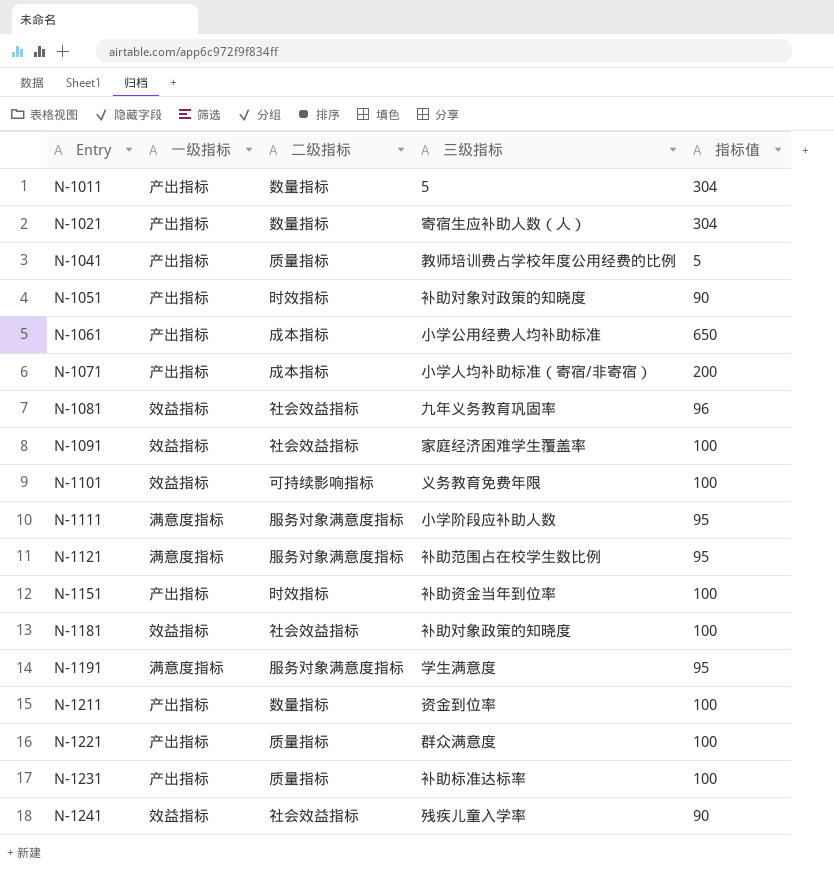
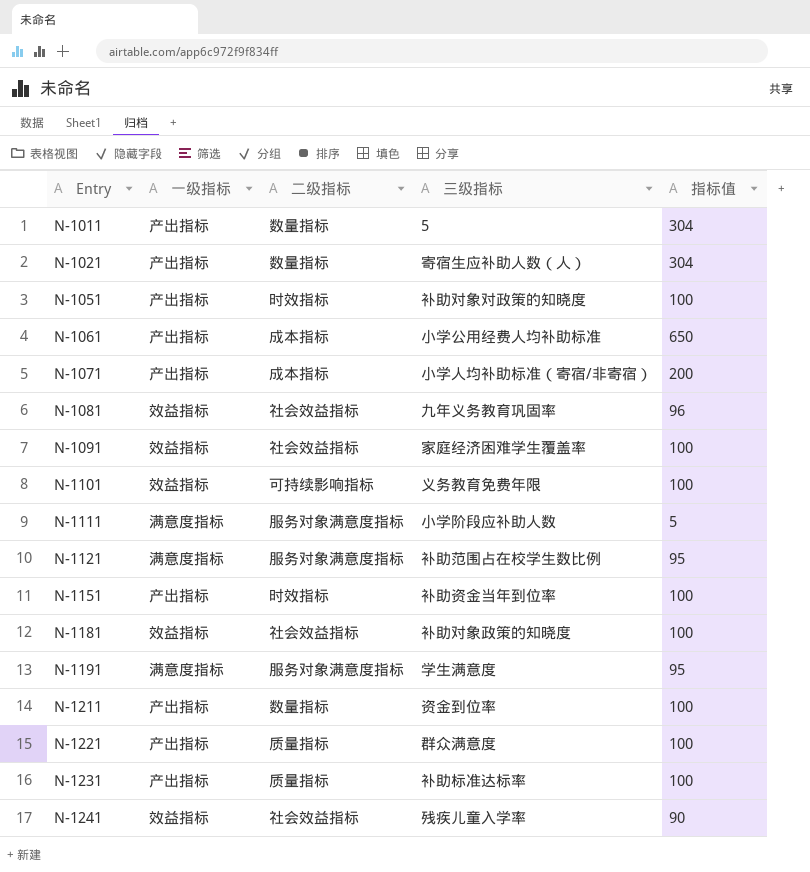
row N-1041: 产出指标 | 质量指标 | 教师培训费占学校年度公用经费的比例 | 5 -> none
N-1051 | 指标值: 90 -> 100
N-1111 | 指标值: 95 -> 5

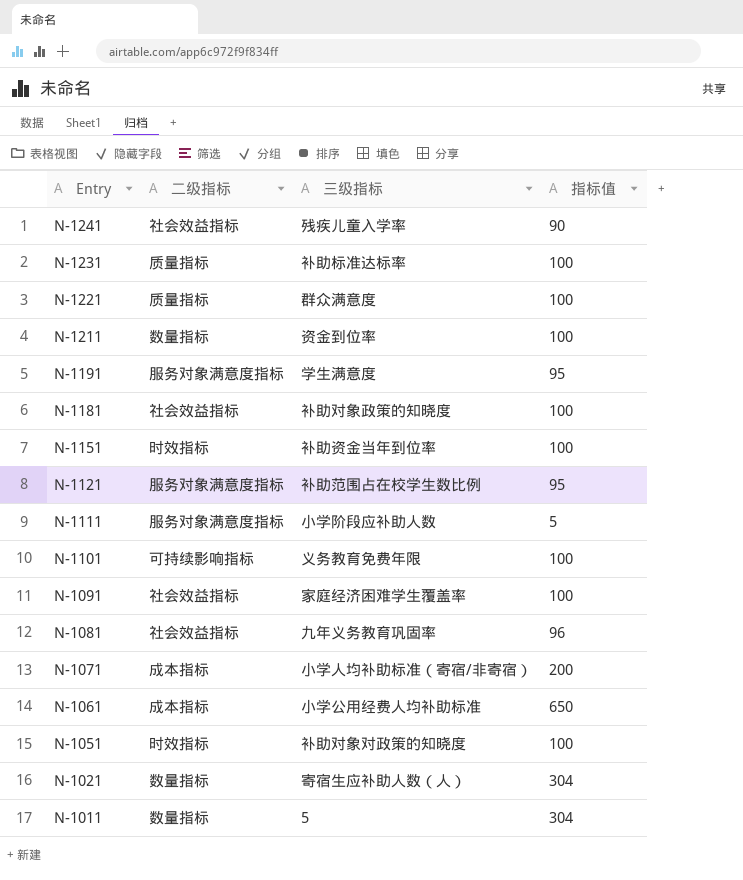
row order: Entry ascending -> Entry descending
column 一级指标 | position: 2 -> none

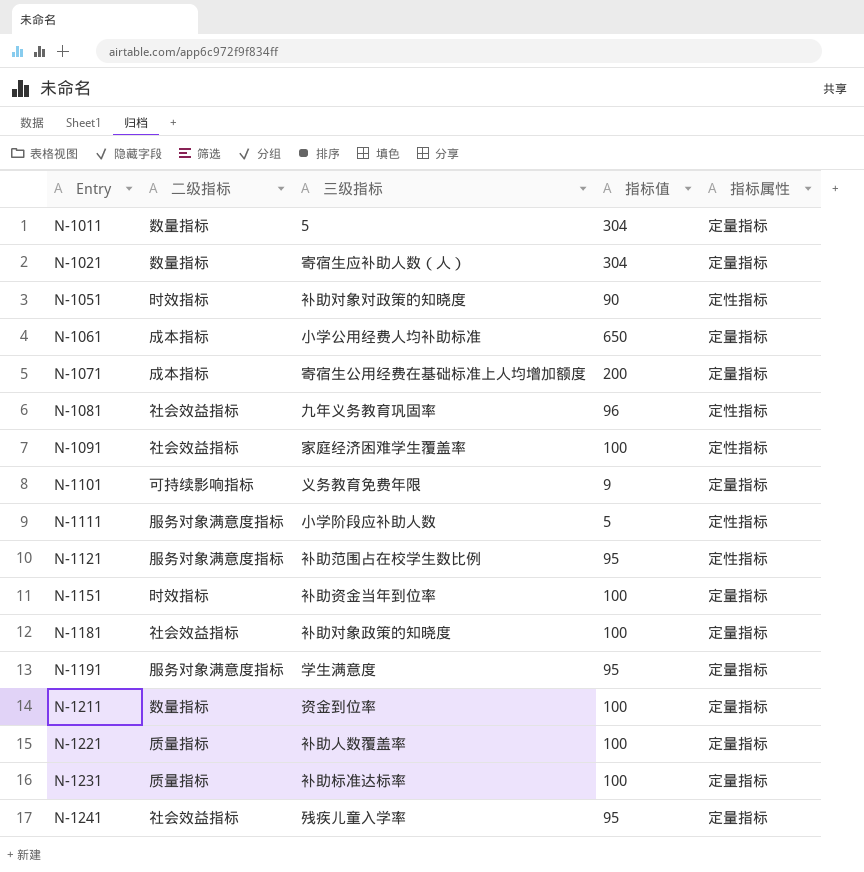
row order: Entry descending -> Entry ascending
column 指标属性 | position: none -> 5
N-1051 | 指标值: 100 -> 90
N-1071 | 三级指标: 小学人均补助标准（寄宿/非寄宿） -> 寄宿生公用经费在基础标准上人均增加额度
N-1101 | 指标值: 100 -> 9
N-1221 | 三级指标: 群众满意度 -> 补助人数覆盖率
N-1241 | 指标值: 90 -> 95

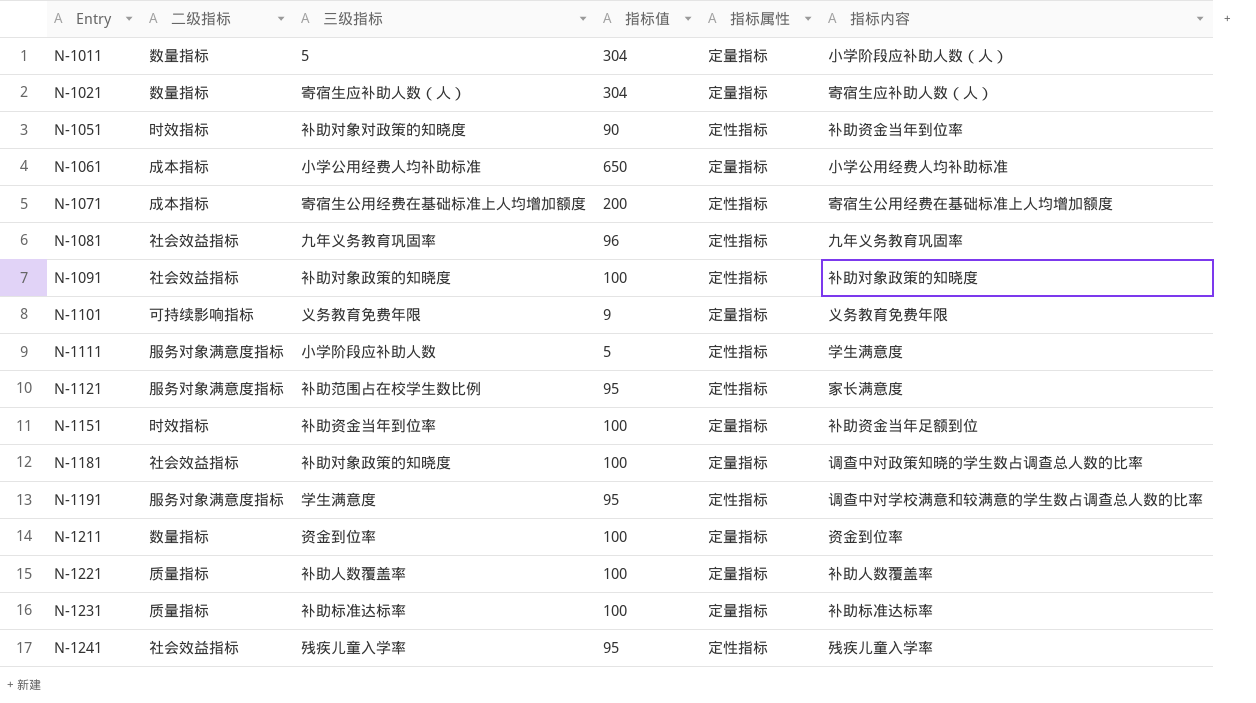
column 指标内容 | position: none -> 6
N-1071 | 指标属性: 定量指标 -> 定性指标
N-1091 | 三级指标: 家庭经济困难学生覆盖率 -> 补助对象政策的知晓度
N-1191 | 指标属性: 定量指标 -> 定性指标
N-1241 | 指标属性: 定量指标 -> 定性指标

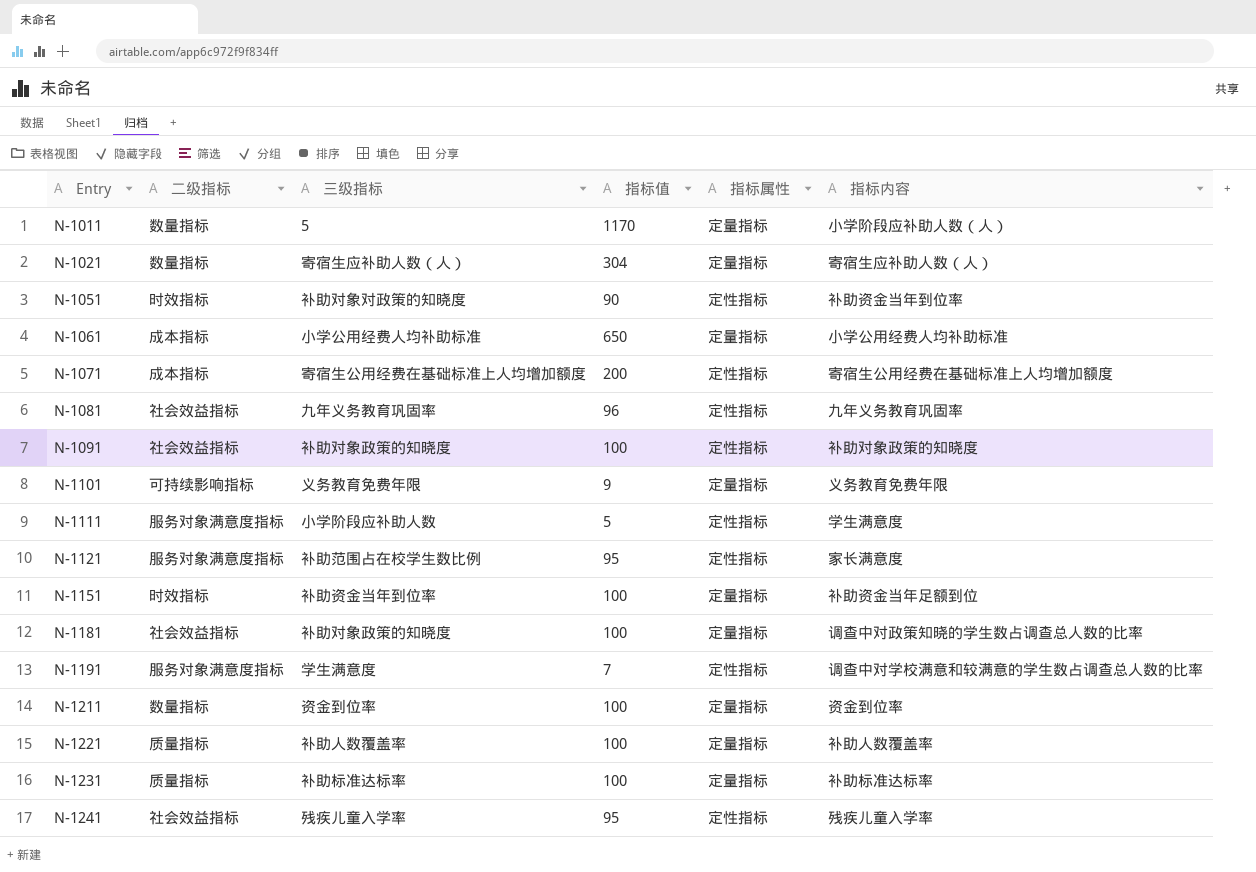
N-1011 | 指标值: 304 -> 1170
N-1191 | 指标值: 95 -> 7

